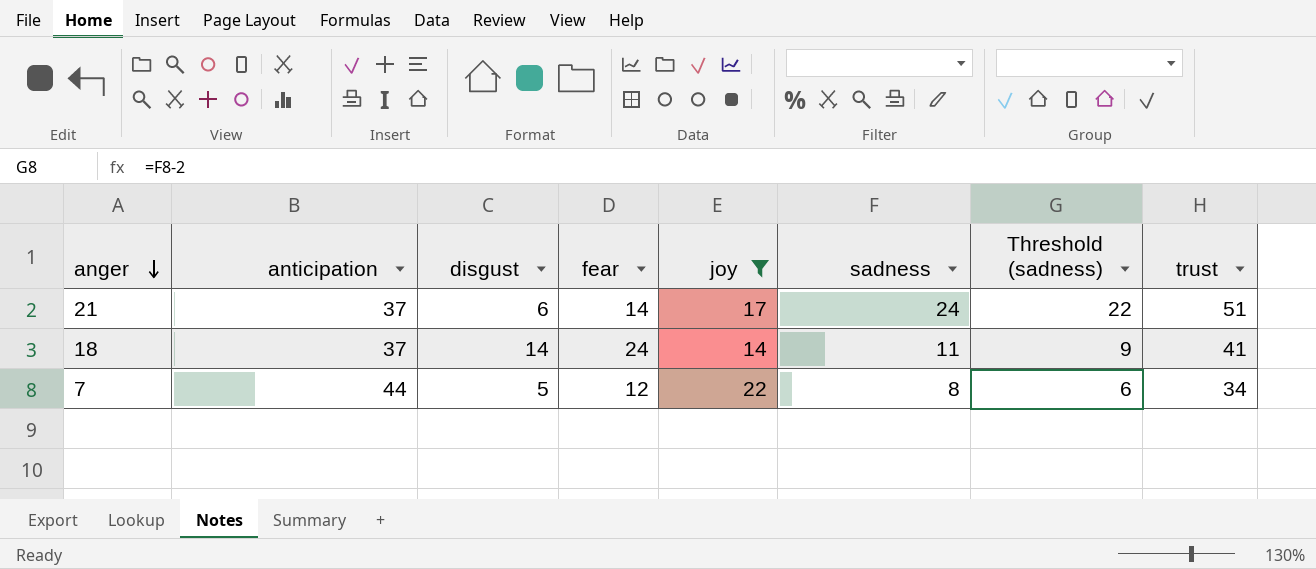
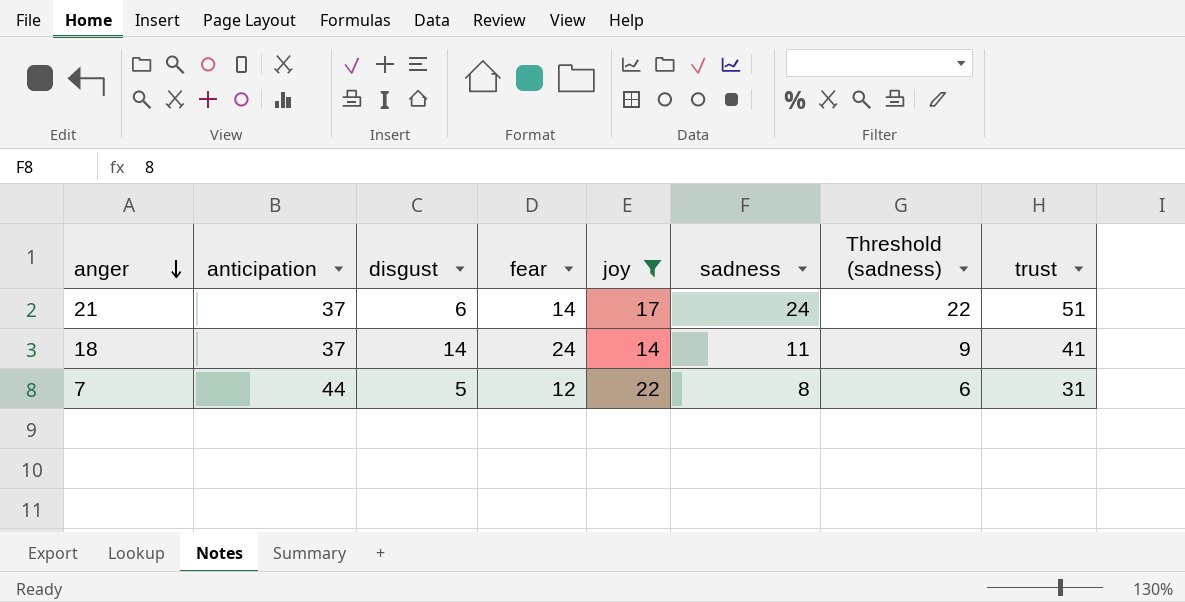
7 | trust: 34 -> 31

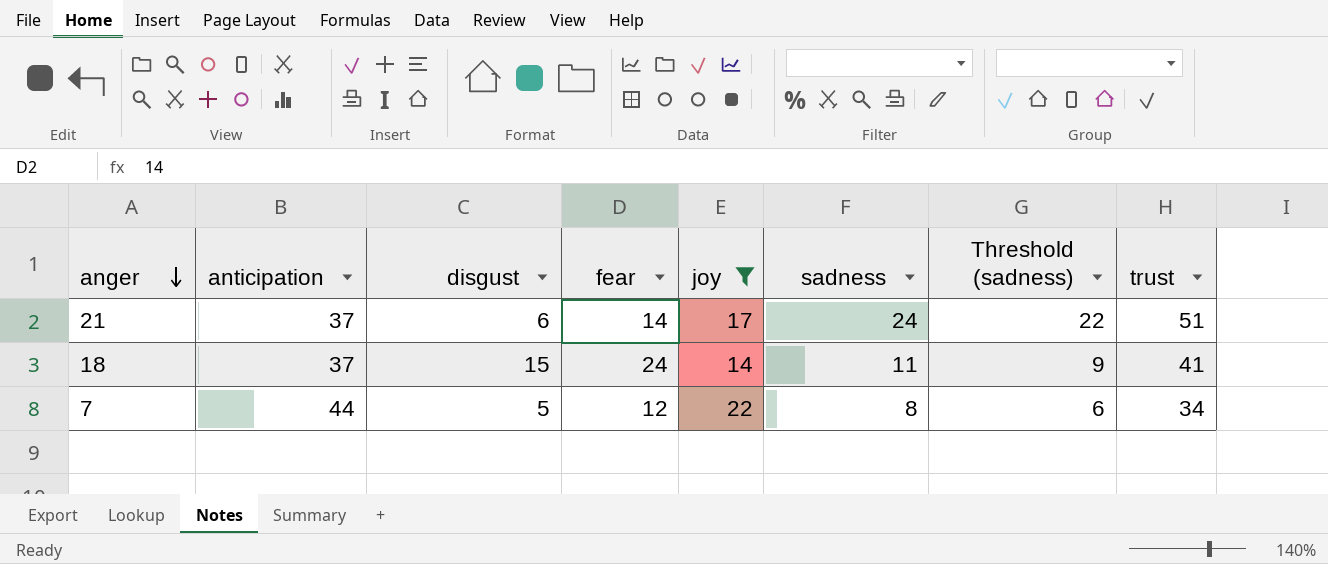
18 | disgust: 14 -> 15
7 | trust: 31 -> 34

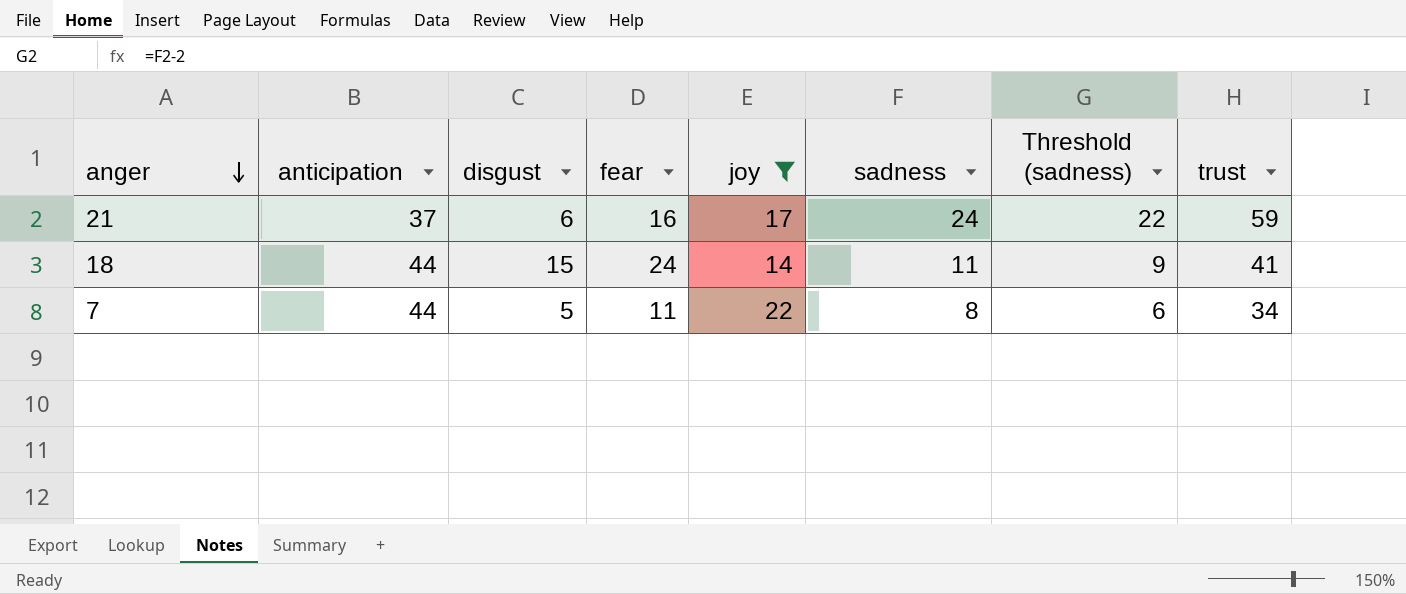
21 | fear: 14 -> 16
21 | trust: 51 -> 59
18 | anticipation: 37 -> 44
7 | fear: 12 -> 11

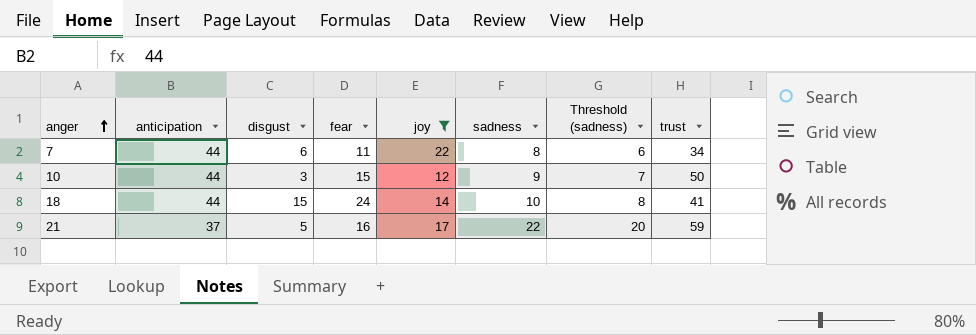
row order: anger descending -> anger ascending
7 | disgust: 5 -> 6
row 10: none -> 44 | 3 | 15 | 12 | 9 | 7 | 50
18 | sadness: 11 -> 10
18 | Threshold (sadness): 9 -> 8
21 | disgust: 6 -> 5
21 | sadness: 24 -> 22
21 | Threshold (sadness): 22 -> 20

